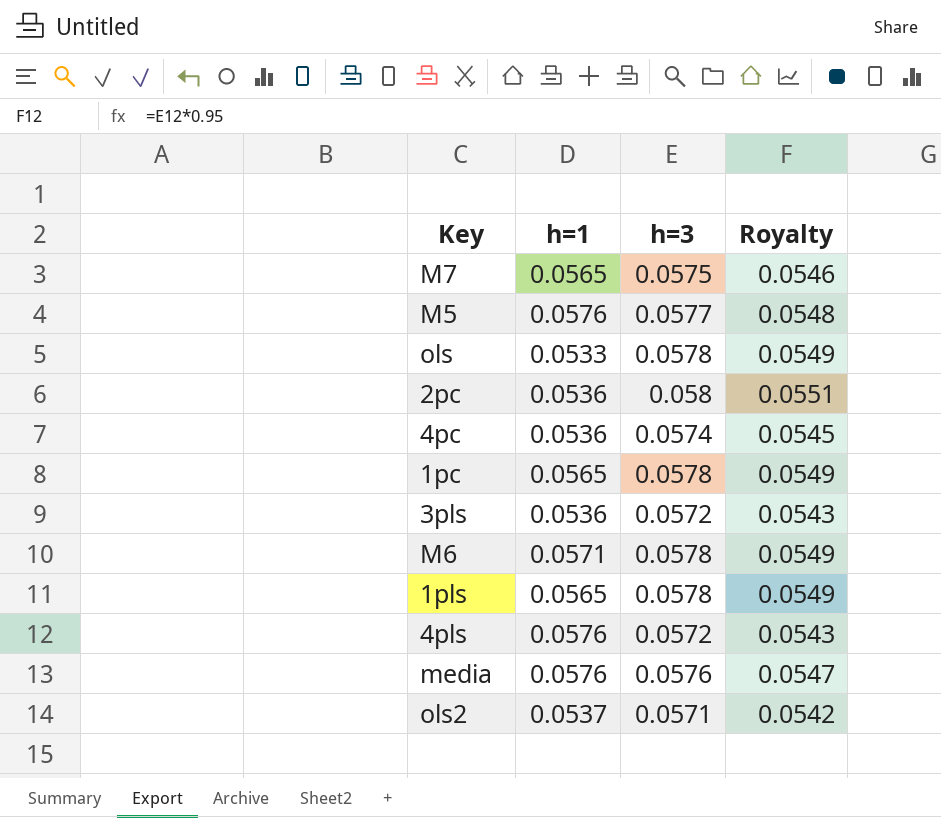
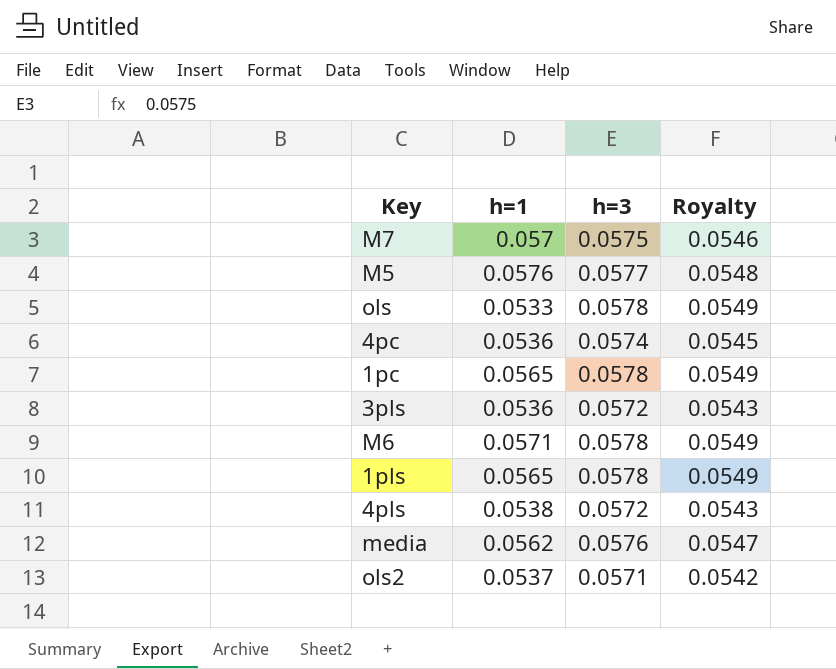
row 2pc: 0.0536 | 0.058 | 0.0551 -> none
M7 | h=1: 0.0565 -> 0.057
4pls | h=1: 0.0576 -> 0.0538
media | h=1: 0.0576 -> 0.0562

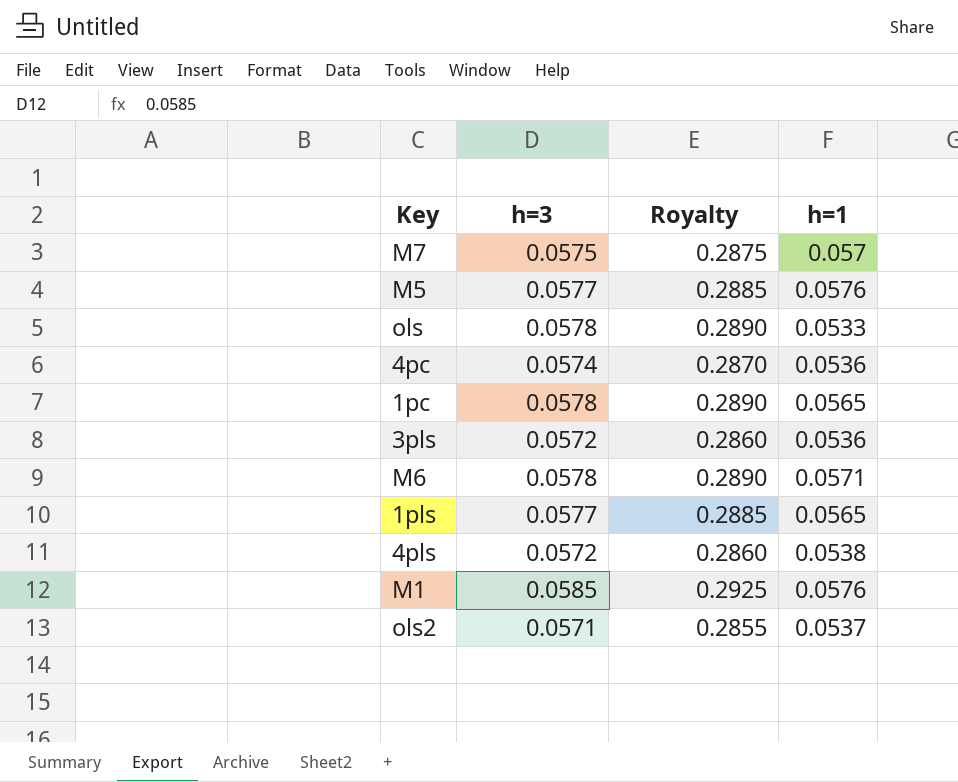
column Royalty | formula: [h=3] * 0.95 -> [h=3] * 5
column h=1 | position: 2 -> 4
row media: 0.0562 | 0.0576 | 0.0547 -> none
1pls | h=3: 0.0578 -> 0.0577
row M1: none -> 0.0585 | 0.2925 | 0.0576

